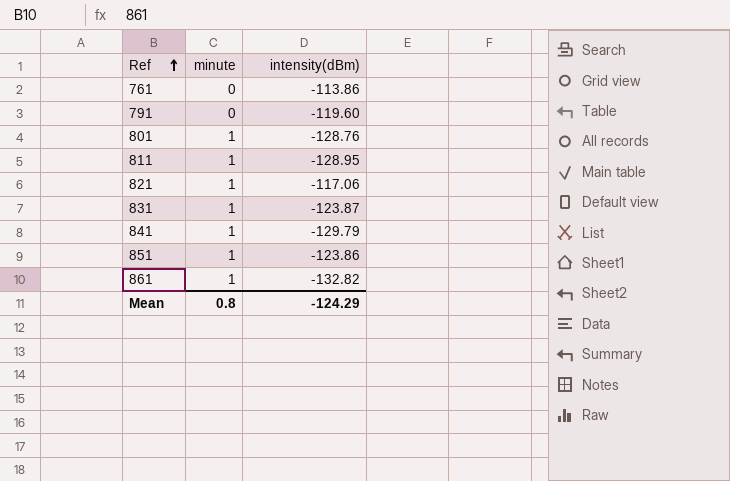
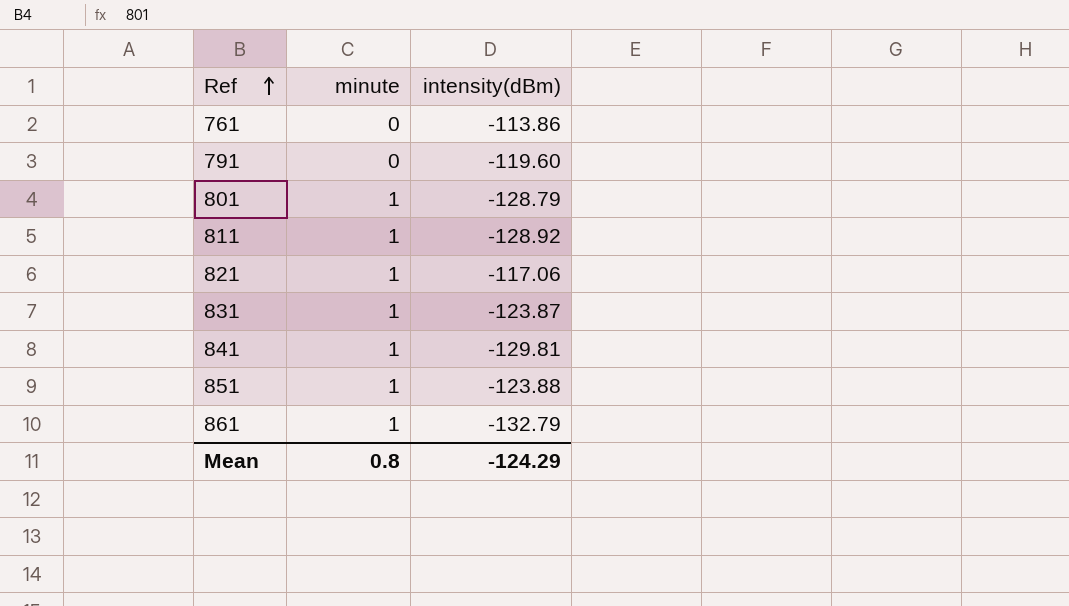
801 | intensity(dBm): -128.76 -> -128.79
811 | intensity(dBm): -128.95 -> -128.92
841 | intensity(dBm): -129.79 -> -129.81
851 | intensity(dBm): -123.86 -> -123.88
861 | intensity(dBm): -132.82 -> -132.79

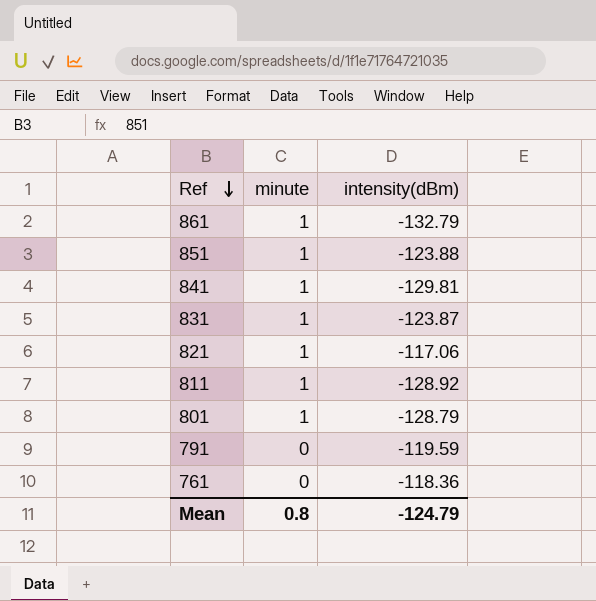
row order: Ref ascending -> Ref descending
791 | intensity(dBm): -119.60 -> -119.59
761 | intensity(dBm): -113.86 -> -118.36
Mean | intensity(dBm): -124.29 -> -124.79

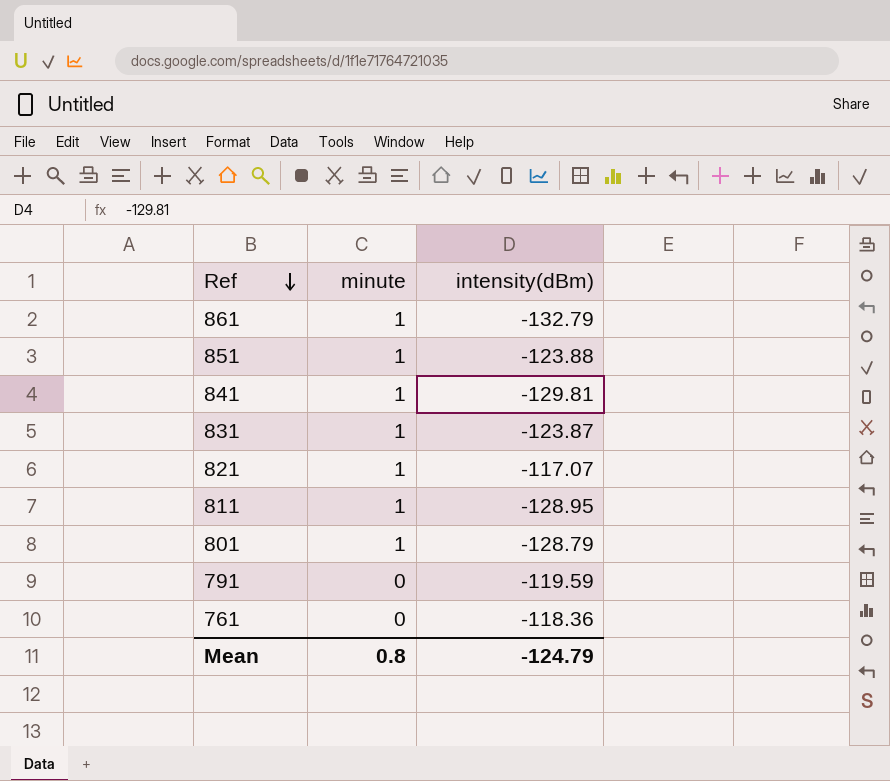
821 | intensity(dBm): -117.06 -> -117.07
811 | intensity(dBm): -128.92 -> -128.95

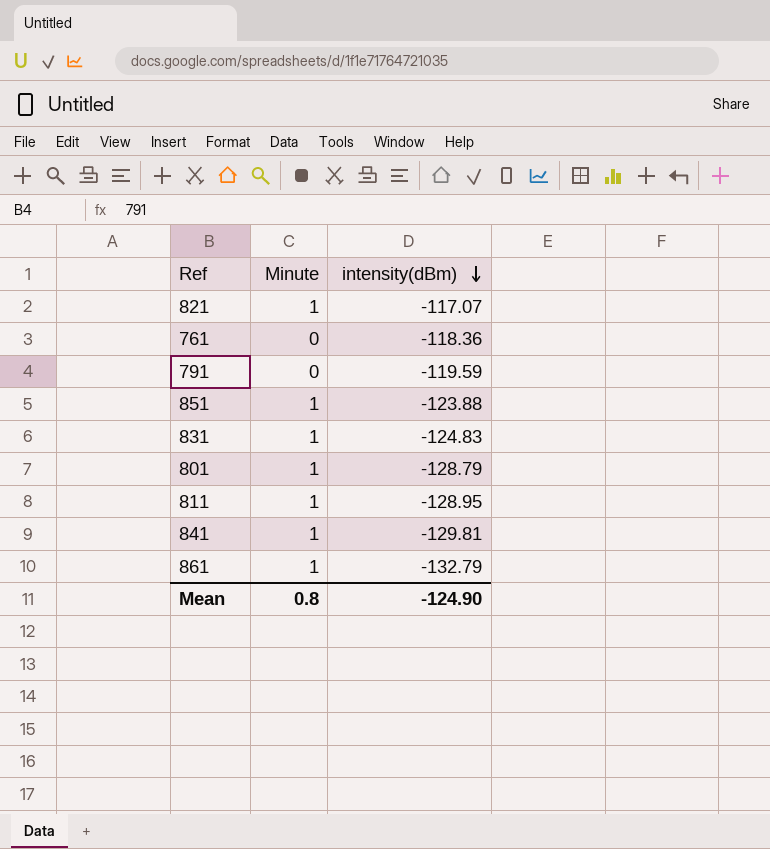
row order: Ref descending -> intensity(dBm) descending
column name: minute -> Minute
831 | intensity(dBm): -123.87 -> -124.83
Mean | intensity(dBm): -124.79 -> -124.90

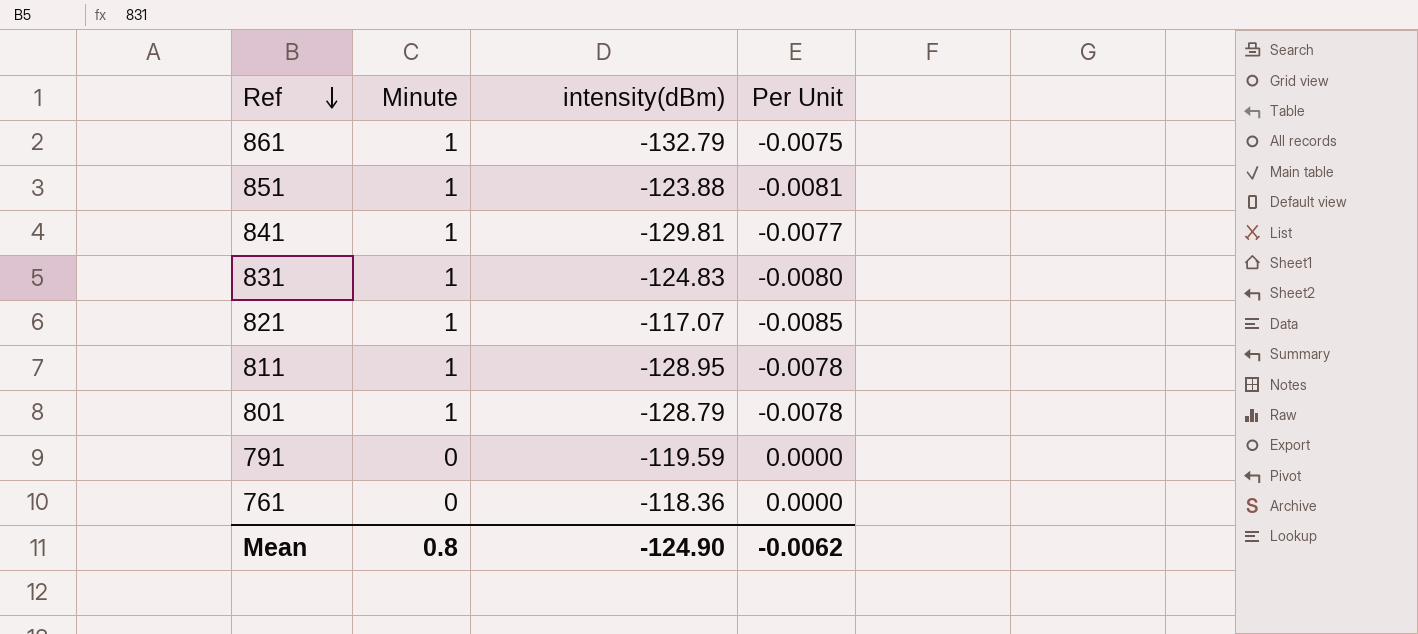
row order: intensity(dBm) descending -> Ref descending
column Per Unit | formula: none -> [Minute] / [intensity(dBm)]

